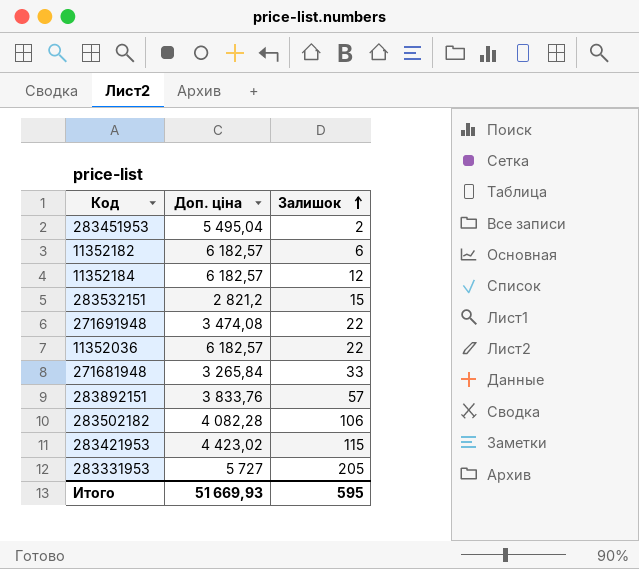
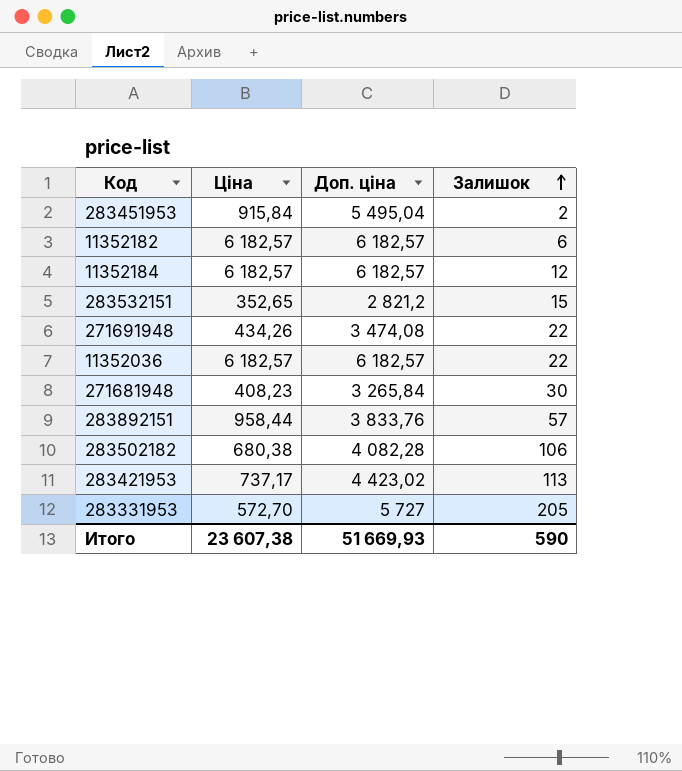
column Ціна | position: none -> 2
271681948 | Залишок: 33 -> 30
283421953 | Залишок: 115 -> 113
Итого | Залишок: 595 -> 590

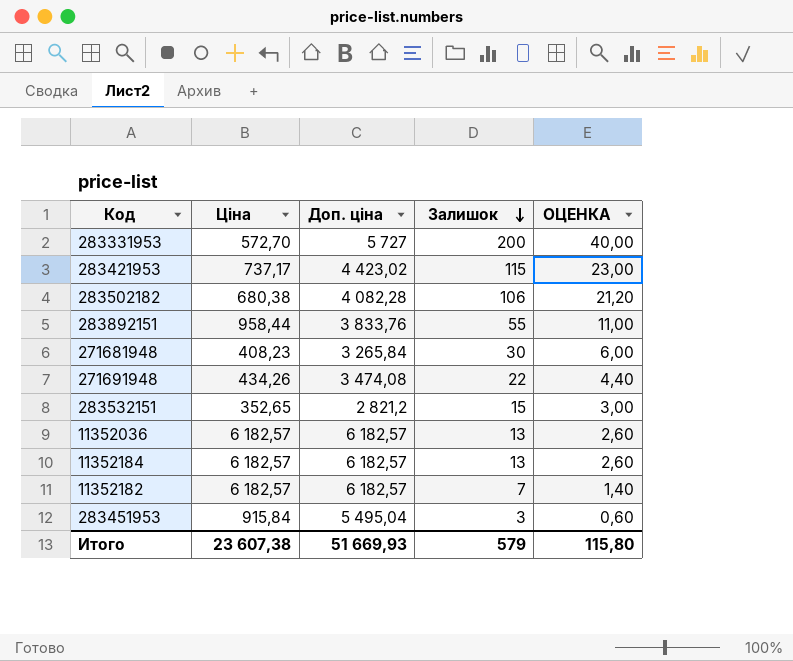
row order: Залишок ascending -> Залишок descending
column ОЦЕНКА | formula: none -> [Залишок] * 0,2
283331953 | Залишок: 205 -> 200
283421953 | Залишок: 113 -> 115
283892151 | Залишок: 57 -> 55
11352036 | Залишок: 22 -> 13
11352184 | Залишок: 12 -> 13
11352182 | Залишок: 6 -> 7
283451953 | Залишок: 2 -> 3
Итого | Залишок: 590 -> 579

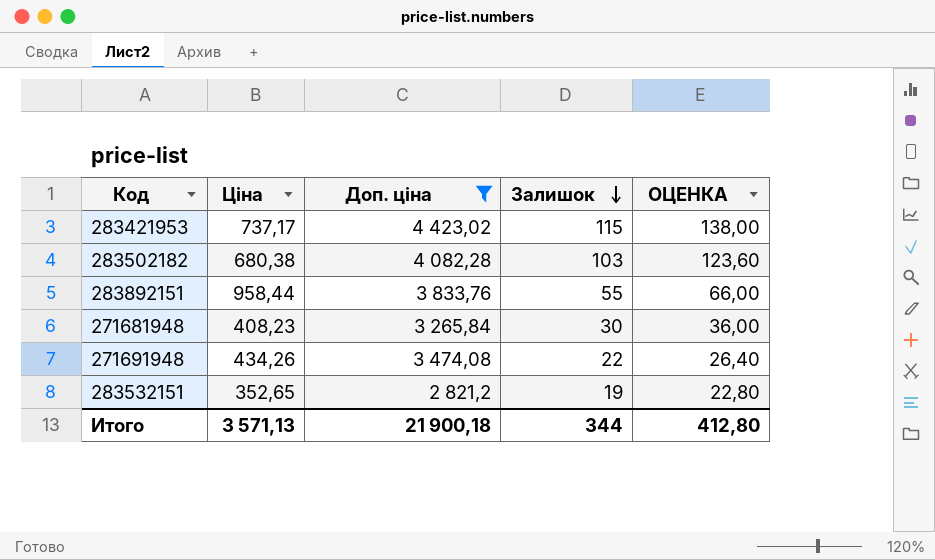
filter: none -> Доп. ціна <= 4 423,02
column ОЦЕНКА | formula: [Залишок] * 0,2 -> [Залишок] * 1,2
283502182 | Залишок: 106 -> 103
283532151 | Залишок: 15 -> 19
Итого | Ціна: 23 607,38 -> 3 571,13
Итого | Доп. ціна: 51 669,93 -> 21 900,18
Итого | Залишок: 579 -> 344
Итого | ОЦЕНКА: 115,80 -> 412,80

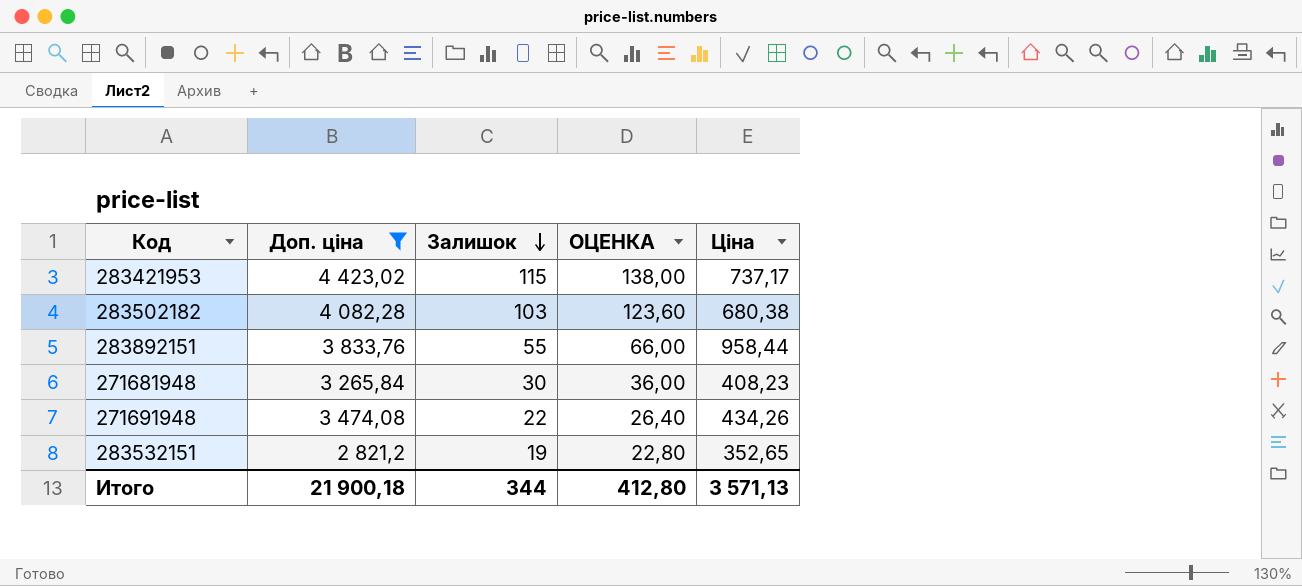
column Ціна | position: 2 -> 5

